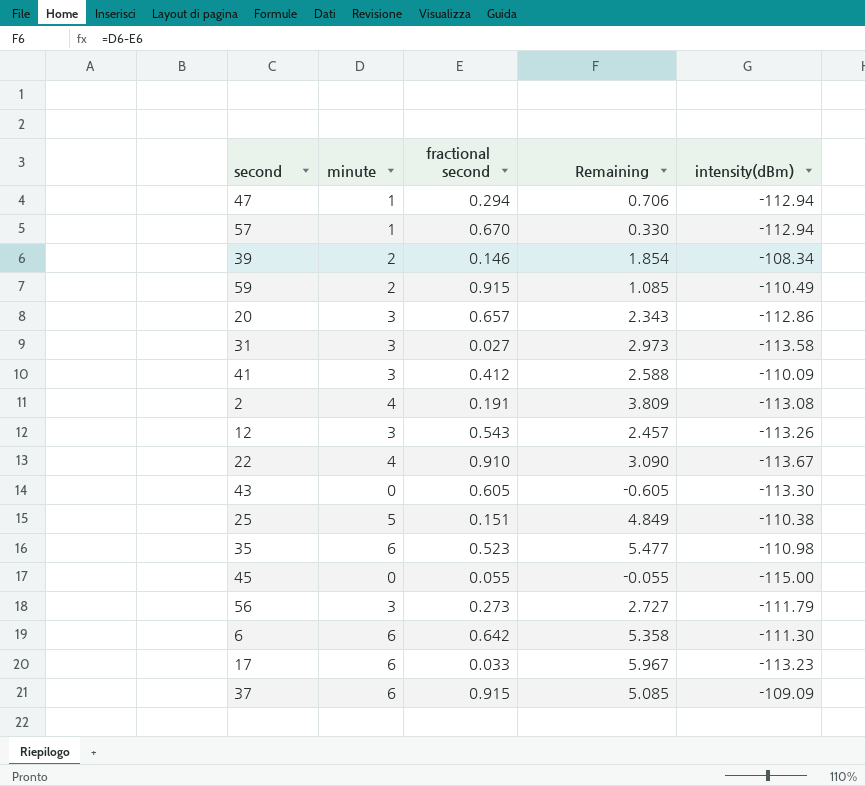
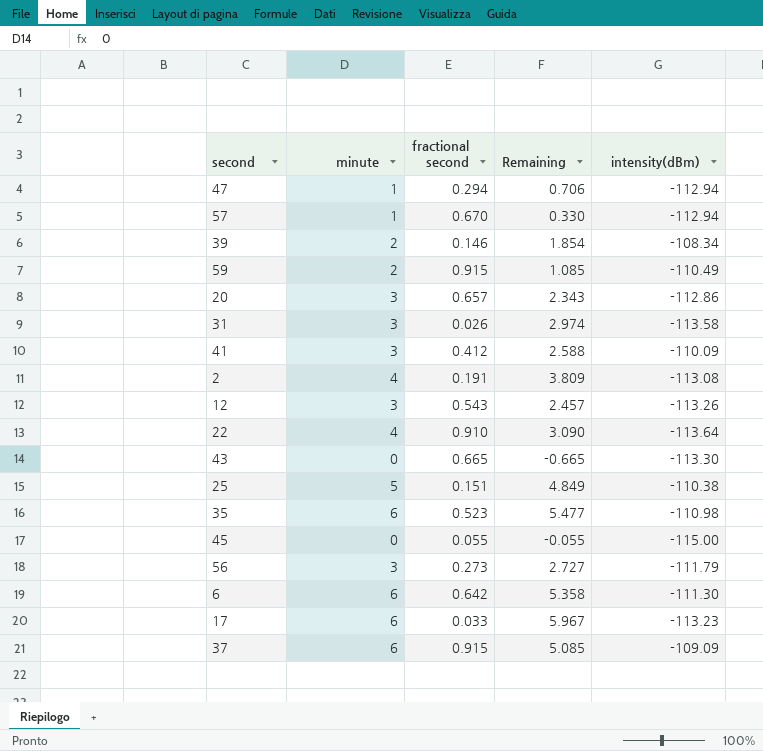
31 | fractional second: 0.027 -> 0.026
31 | Remaining: 2.973 -> 2.974
22 | intensity(dBm): -113.67 -> -113.64
43 | fractional second: 0.605 -> 0.665
43 | Remaining: -0.605 -> -0.665

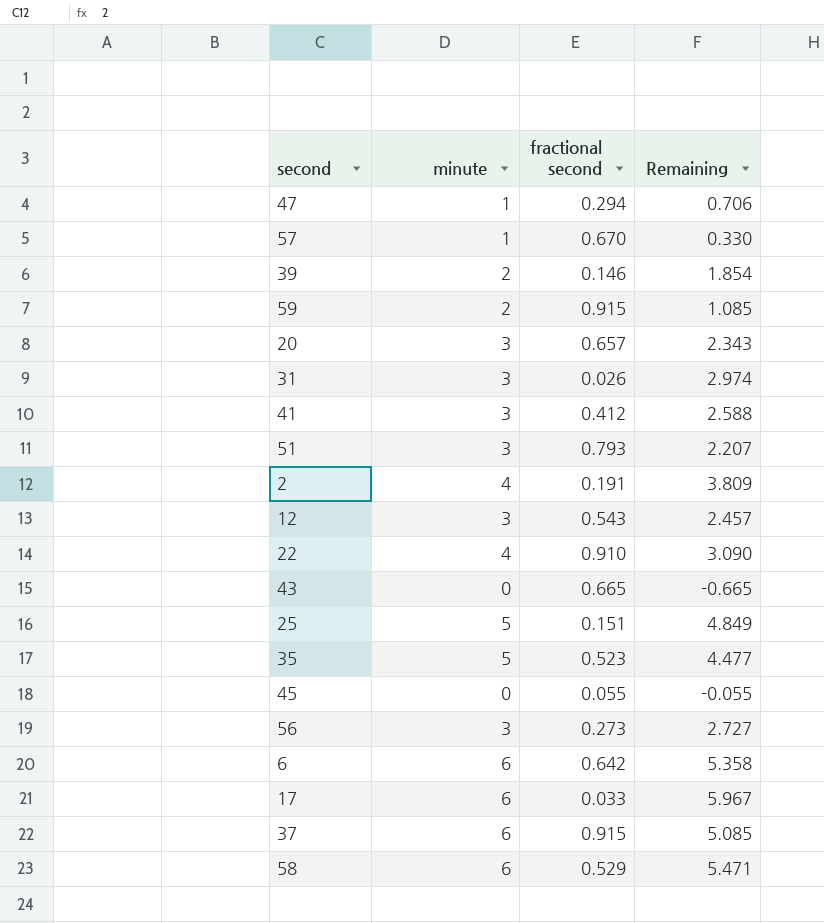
column intensity(dBm) | position: 5 -> none
row 51: none -> 3 | 0.793 | 2.207
35 | minute: 6 -> 5
35 | Remaining: 5.477 -> 4.477
row 58: none -> 6 | 0.529 | 5.471

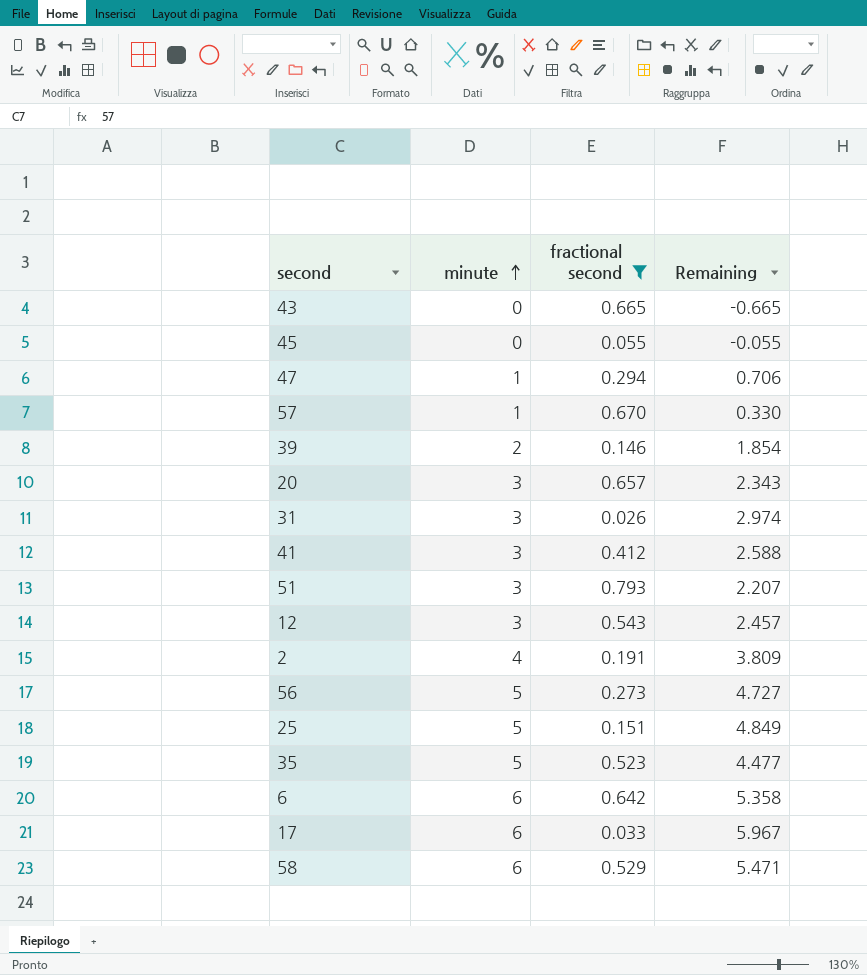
filter: none -> fractional second <= 0.793
row order: none -> minute ascending
56 | minute: 3 -> 5
56 | Remaining: 2.727 -> 4.727

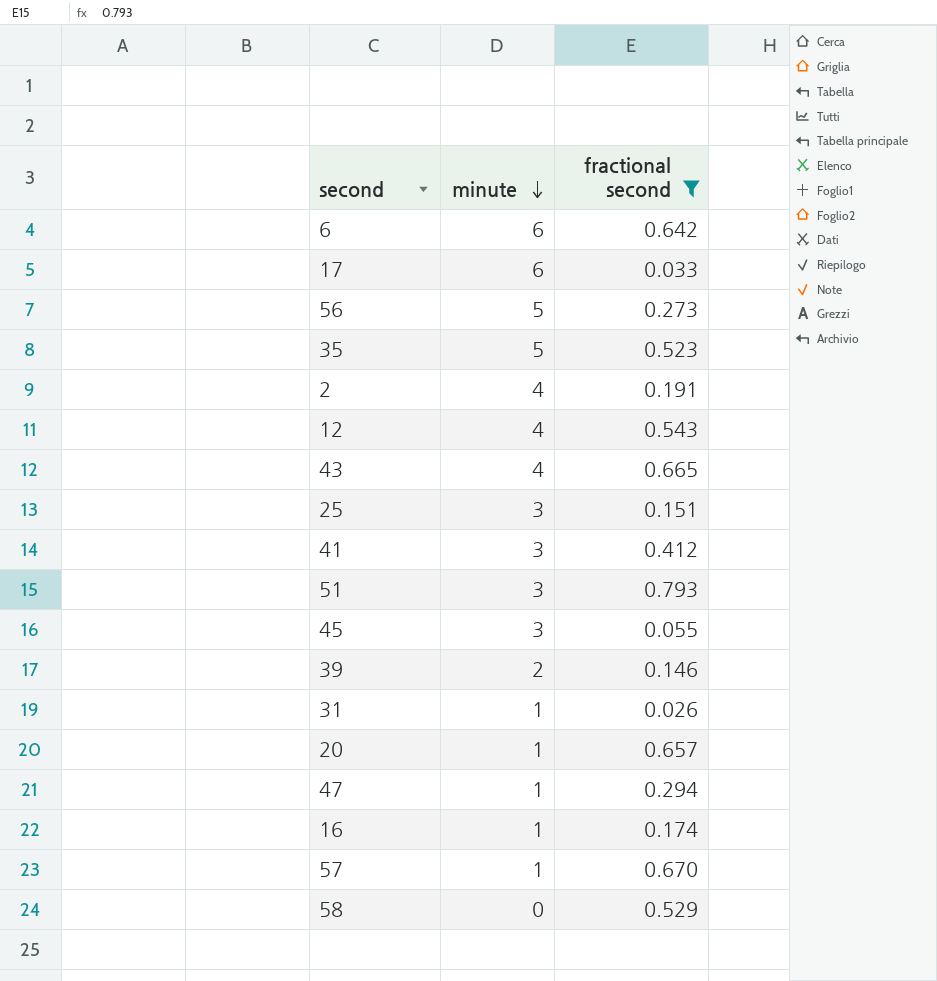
row order: minute ascending -> minute descending
column Remaining | formula: [minute] - [fractional second] -> none
12 | minute: 3 -> 4
43 | minute: 0 -> 4
25 | minute: 5 -> 3
45 | minute: 0 -> 3
31 | minute: 3 -> 1
20 | minute: 3 -> 1
row 16: none -> 1 | 0.174
58 | minute: 6 -> 0

